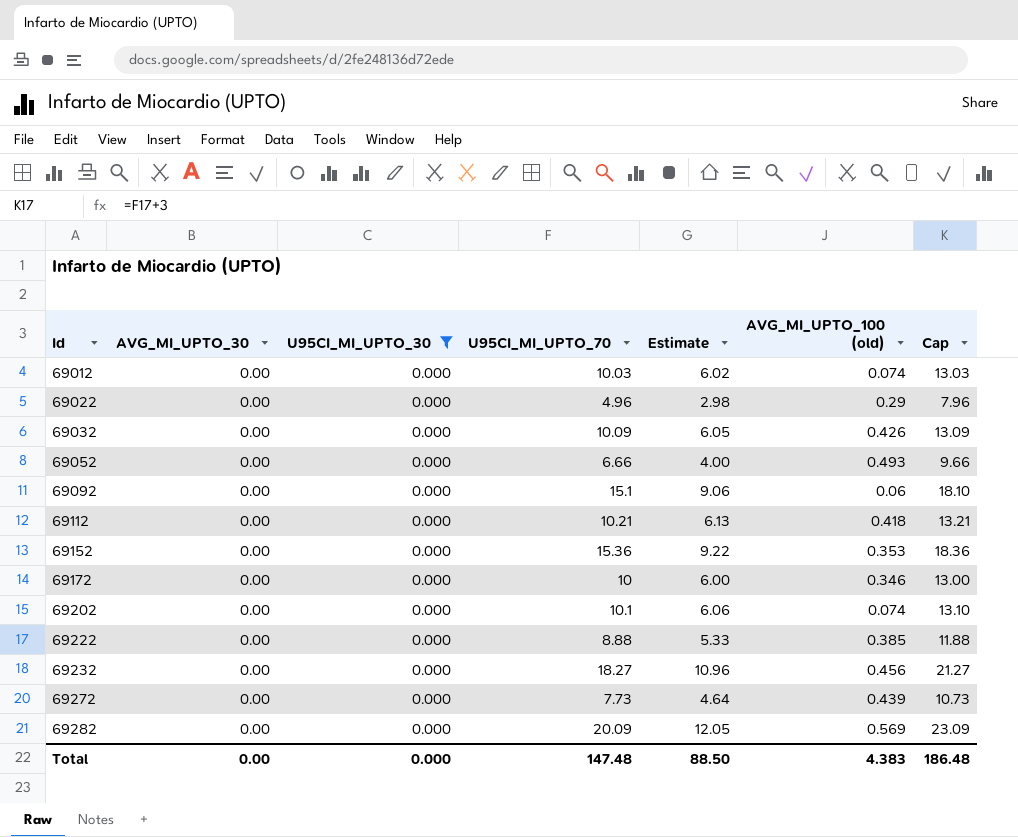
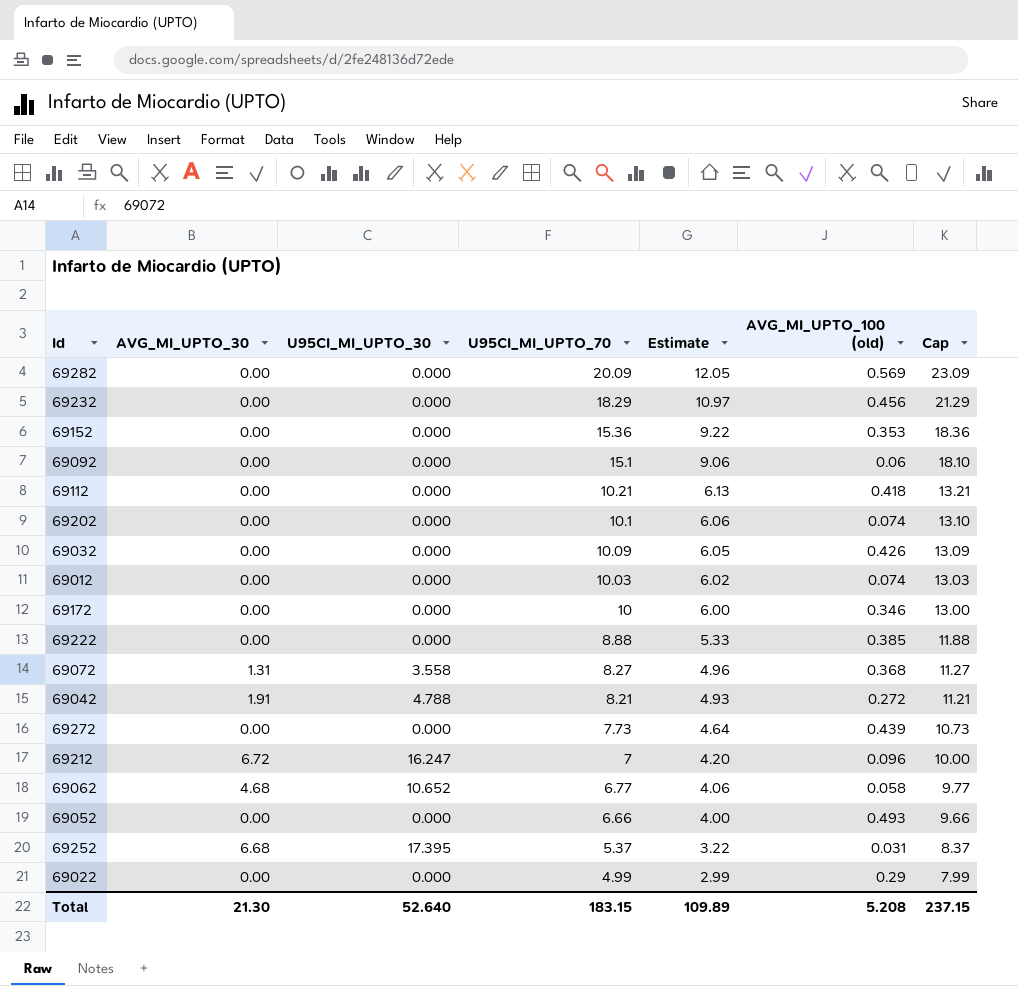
filter: U95CI_MI_UPTO_30 = 0.000 -> none
row order: Id ascending -> U95CI_MI_UPTO_70 descending
69232 | U95CI_MI_UPTO_70: 18.27 -> 18.29
69232 | Estimate: 10.96 -> 10.97
69232 | Cap: 21.27 -> 21.29
69022 | U95CI_MI_UPTO_70: 4.96 -> 4.99
69022 | Estimate: 2.98 -> 2.99
69022 | Cap: 7.96 -> 7.99
Total | AVG_MI_UPTO_30: 0.00 -> 21.30
Total | U95CI_MI_UPTO_30: 0.000 -> 52.640
Total | U95CI_MI_UPTO_70: 147.48 -> 183.15
Total | Estimate: 88.50 -> 109.89
Total | AVG_MI_UPTO_100 (old): 4.383 -> 5.208
Total | Cap: 186.48 -> 237.15

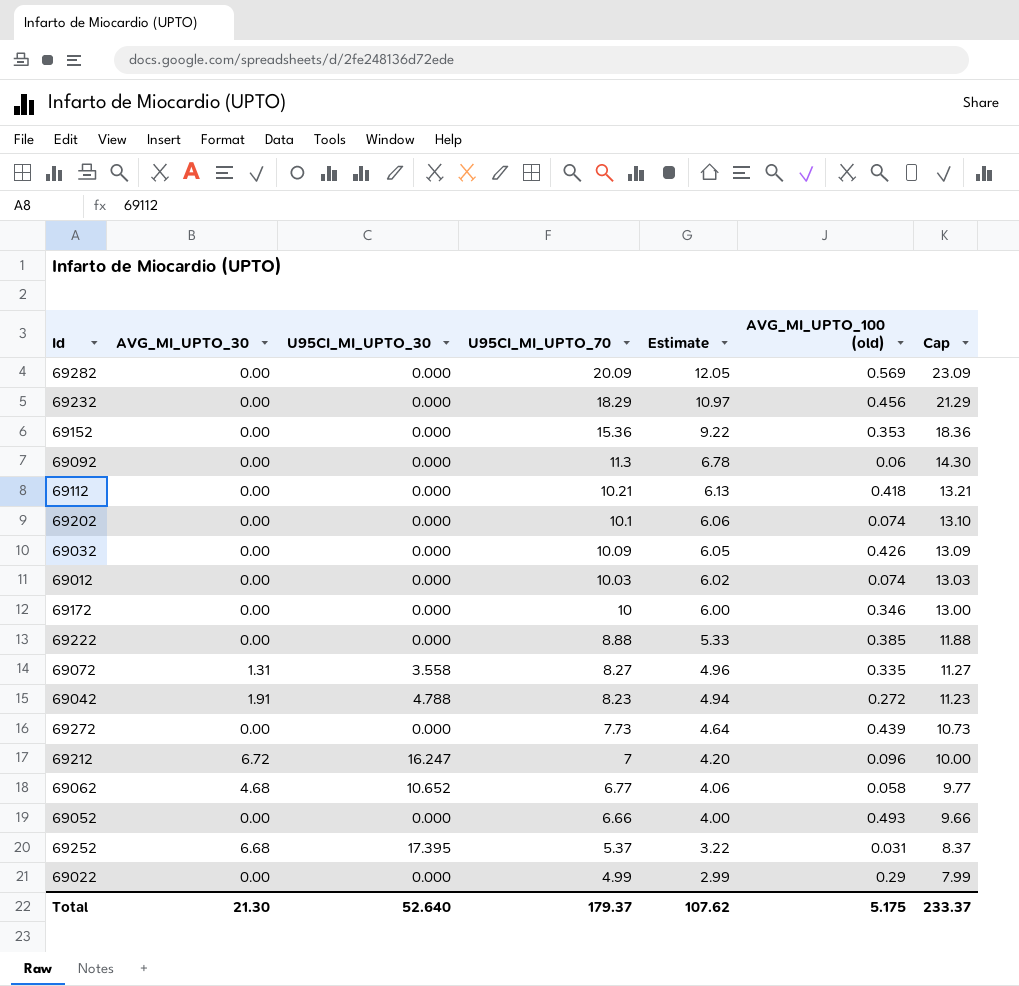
69092 | U95CI_MI_UPTO_70: 15.1 -> 11.3
69092 | Estimate: 9.06 -> 6.78
69092 | Cap: 18.10 -> 14.30
69072 | AVG_MI_UPTO_100 (old): 0.368 -> 0.335
69042 | U95CI_MI_UPTO_70: 8.21 -> 8.23
69042 | Estimate: 4.93 -> 4.94
69042 | Cap: 11.21 -> 11.23
Total | U95CI_MI_UPTO_70: 183.15 -> 179.37
Total | Estimate: 109.89 -> 107.62
Total | AVG_MI_UPTO_100 (old): 5.208 -> 5.175
Total | Cap: 237.15 -> 233.37

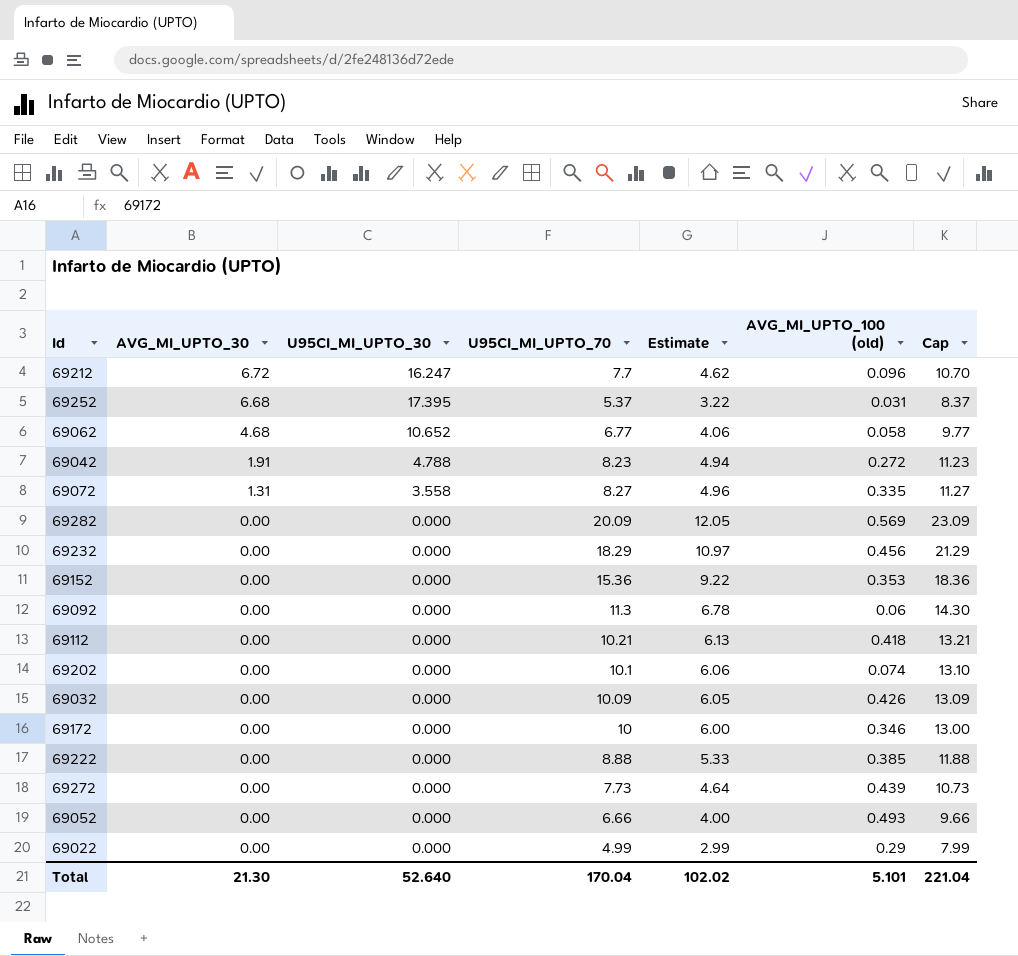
row order: U95CI_MI_UPTO_70 descending -> AVG_MI_UPTO_30 descending
row 69012: 0.00 | 0.000 | 10.03 | 6.02 | 0.074 | 13.03 -> none
69212 | U95CI_MI_UPTO_70: 7 -> 7.7
69212 | Estimate: 4.20 -> 4.62
69212 | Cap: 10.00 -> 10.70
Total | U95CI_MI_UPTO_70: 179.37 -> 170.04
Total | Estimate: 107.62 -> 102.02
Total | AVG_MI_UPTO_100 (old): 5.175 -> 5.101
Total | Cap: 233.37 -> 221.04

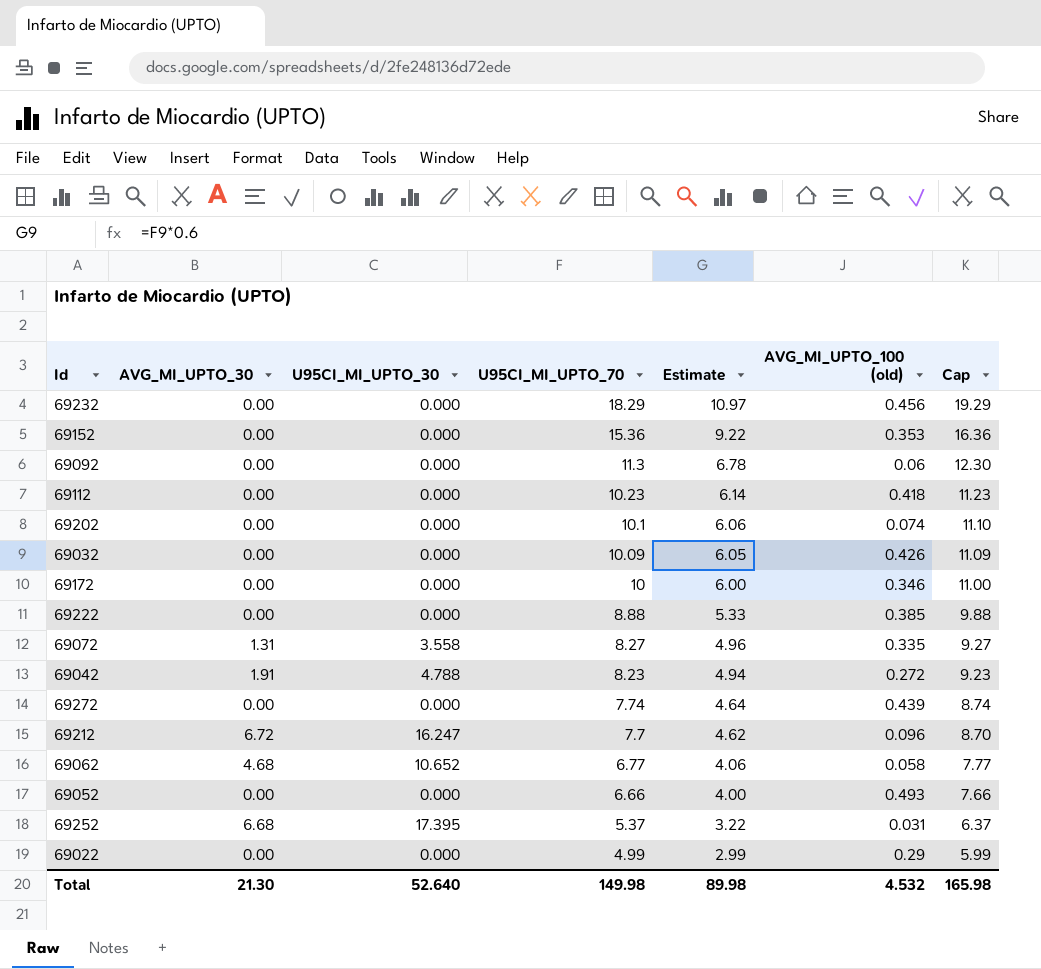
row order: AVG_MI_UPTO_30 descending -> U95CI_MI_UPTO_70 descending
column Cap | formula: [U95CI_MI_UPTO_70] + 3 -> [U95CI_MI_UPTO_70] + 1
row 69282: 0.00 | 0.000 | 20.09 | 12.05 | 0.569 | 23.09 -> none
69112 | U95CI_MI_UPTO_70: 10.21 -> 10.23
69112 | Estimate: 6.13 -> 6.14
69272 | U95CI_MI_UPTO_70: 7.73 -> 7.74
Total | U95CI_MI_UPTO_70: 170.04 -> 149.98
Total | Estimate: 102.02 -> 89.98
Total | AVG_MI_UPTO_100 (old): 5.101 -> 4.532
Total | Cap: 221.04 -> 165.98

